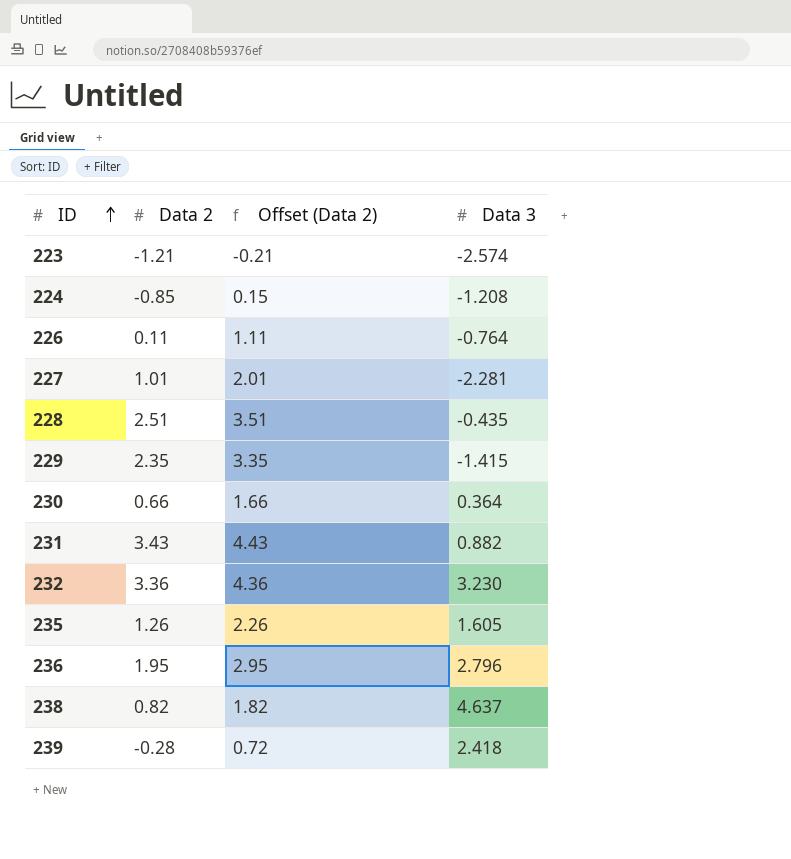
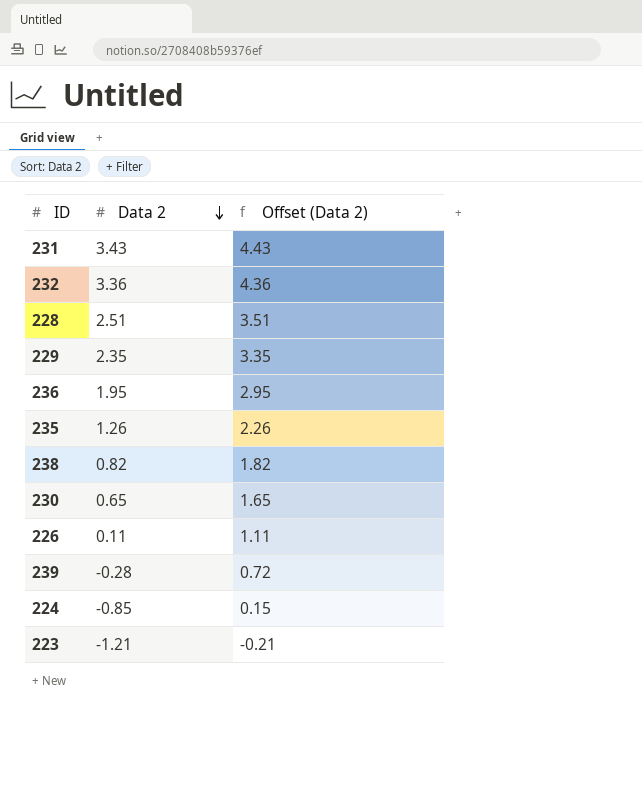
row order: ID ascending -> Data 2 descending
column Data 3 | position: 4 -> none
row 227: 1.01 | 2.01 | -2.281 -> none
230 | Data 2: 0.66 -> 0.65
230 | Offset (Data 2): 1.66 -> 1.65

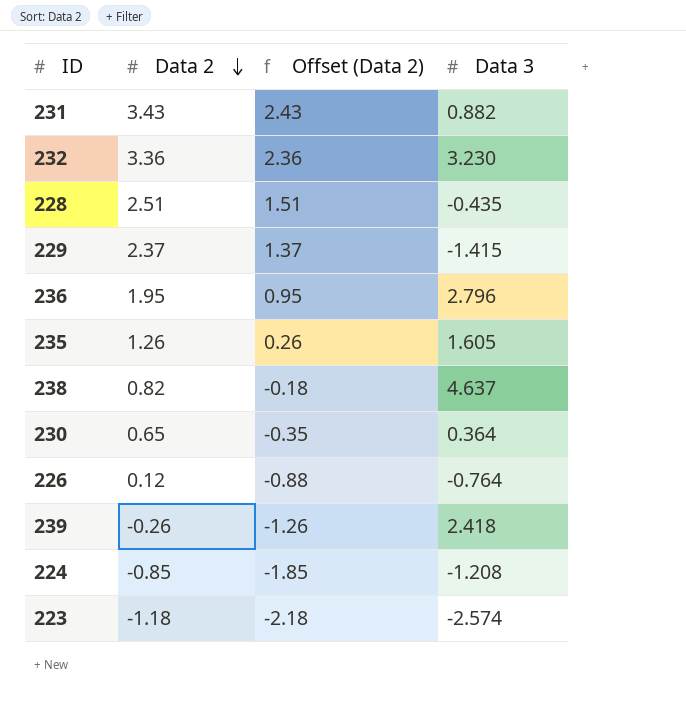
column Offset (Data 2) | formula: [Data 2] + 1 -> [Data 2] - 1
column Data 3 | position: none -> 4
229 | Data 2: 2.35 -> 2.37
226 | Data 2: 0.11 -> 0.12
239 | Data 2: -0.28 -> -0.26
223 | Data 2: -1.21 -> -1.18

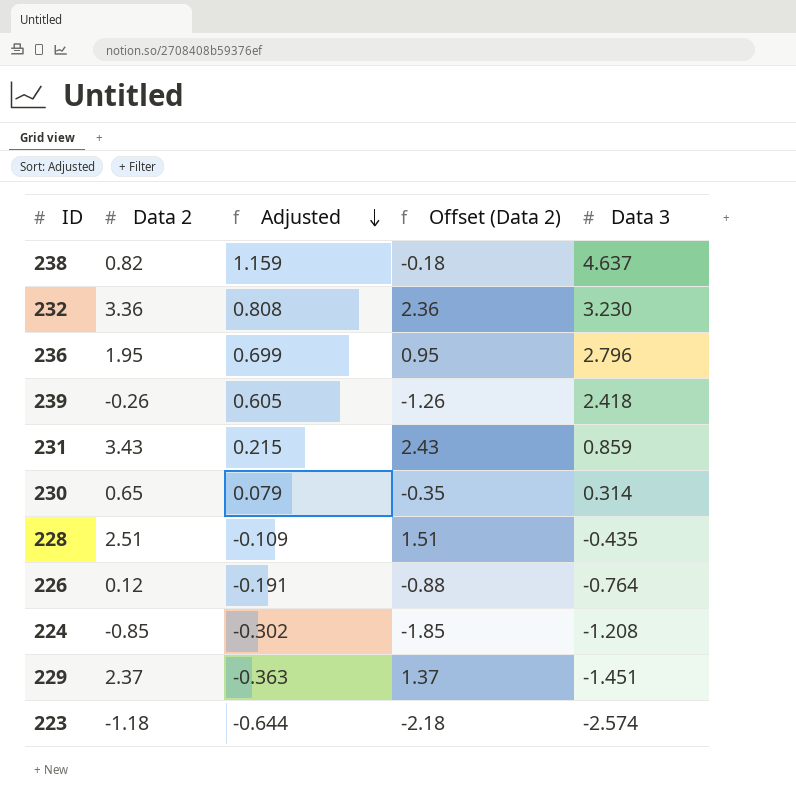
row order: Data 2 descending -> Adjusted descending
column Adjusted | formula: none -> [Data 3] * 0.25
row 235: 1.26 | 0.26 | 1.605 -> none
231 | Data 3: 0.882 -> 0.859
230 | Data 3: 0.364 -> 0.314
229 | Data 3: -1.415 -> -1.451

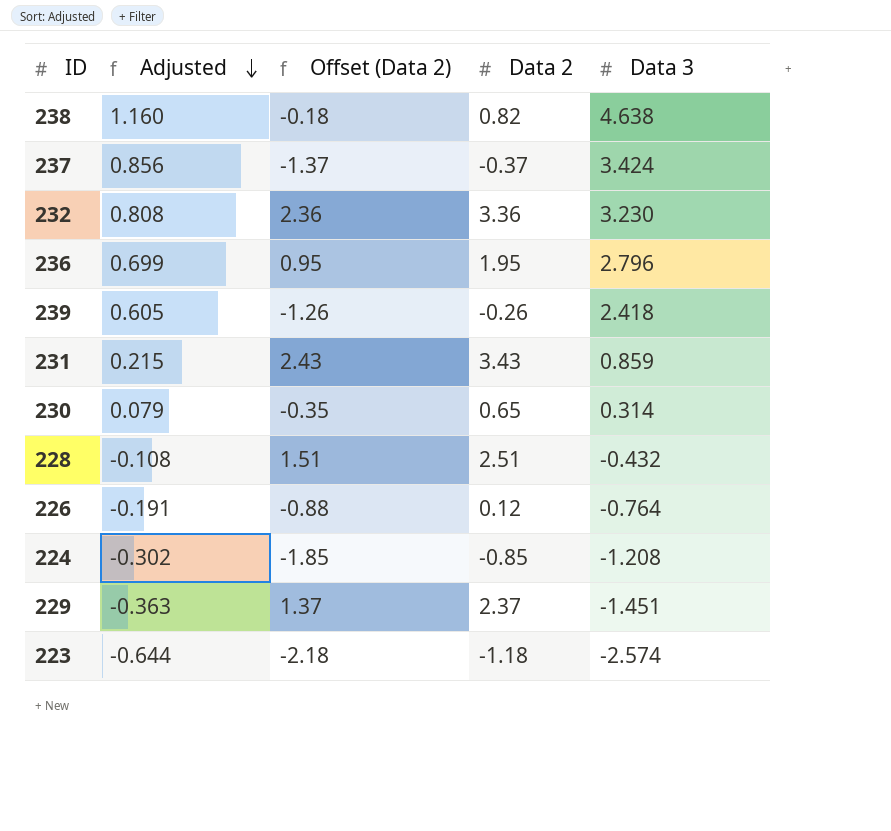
column Data 2 | position: 2 -> 4
238 | Adjusted: 1.159 -> 1.160
238 | Data 3: 4.637 -> 4.638
row 237: none -> 0.856 | -1.37 | -0.37 | 3.424
228 | Adjusted: -0.109 -> -0.108
228 | Data 3: -0.435 -> -0.432

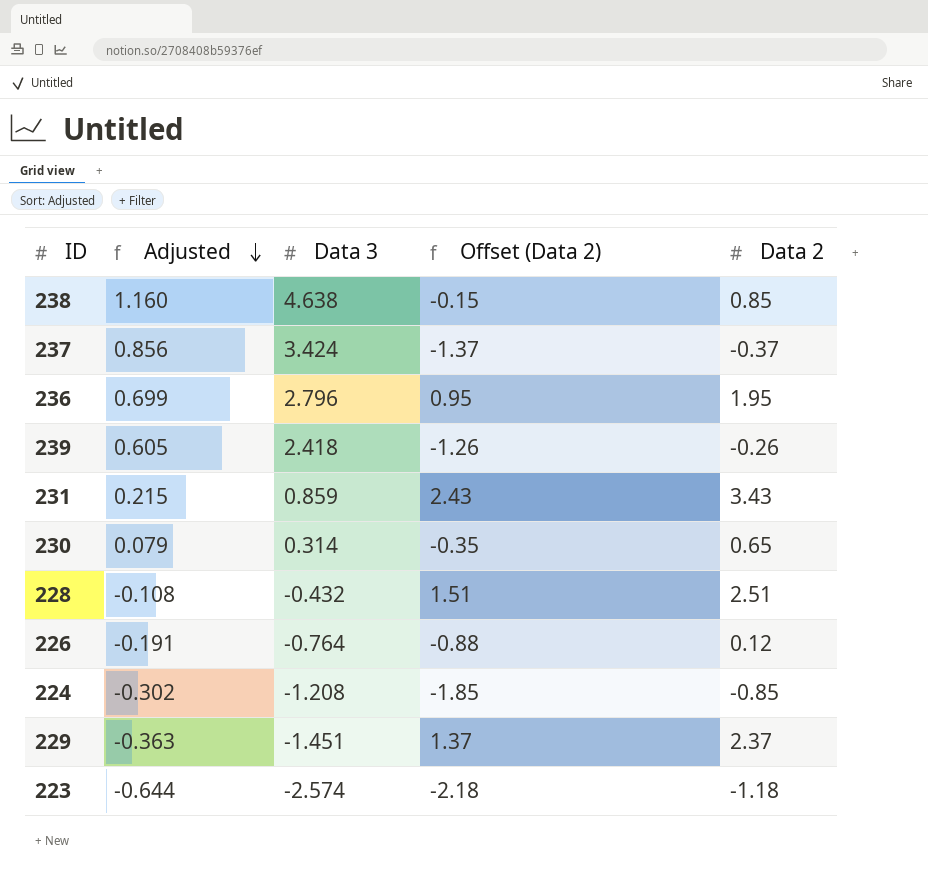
column Data 3 | position: 5 -> 3
row 232: 0.808 | 2.36 | 3.36 | 3.230 -> none
238 | Offset (Data 2): -0.18 -> -0.15
238 | Data 2: 0.82 -> 0.85

